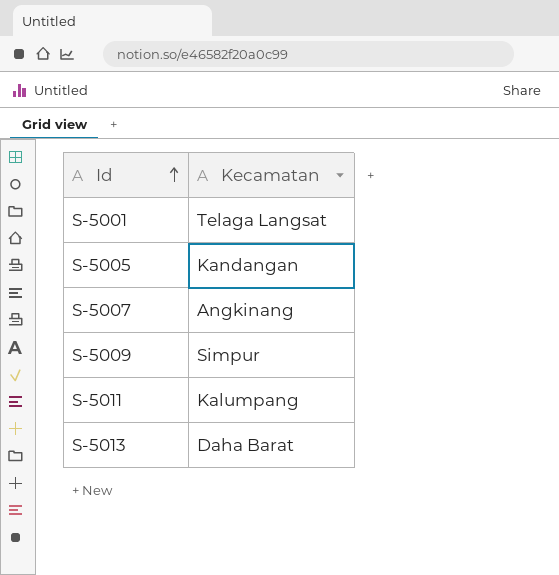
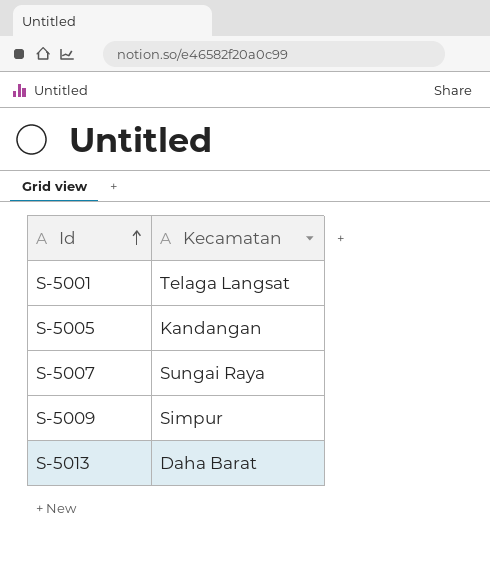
row S-5011: Kalumpang -> none
S-5007 | Kecamatan: Angkinang -> Sungai Raya

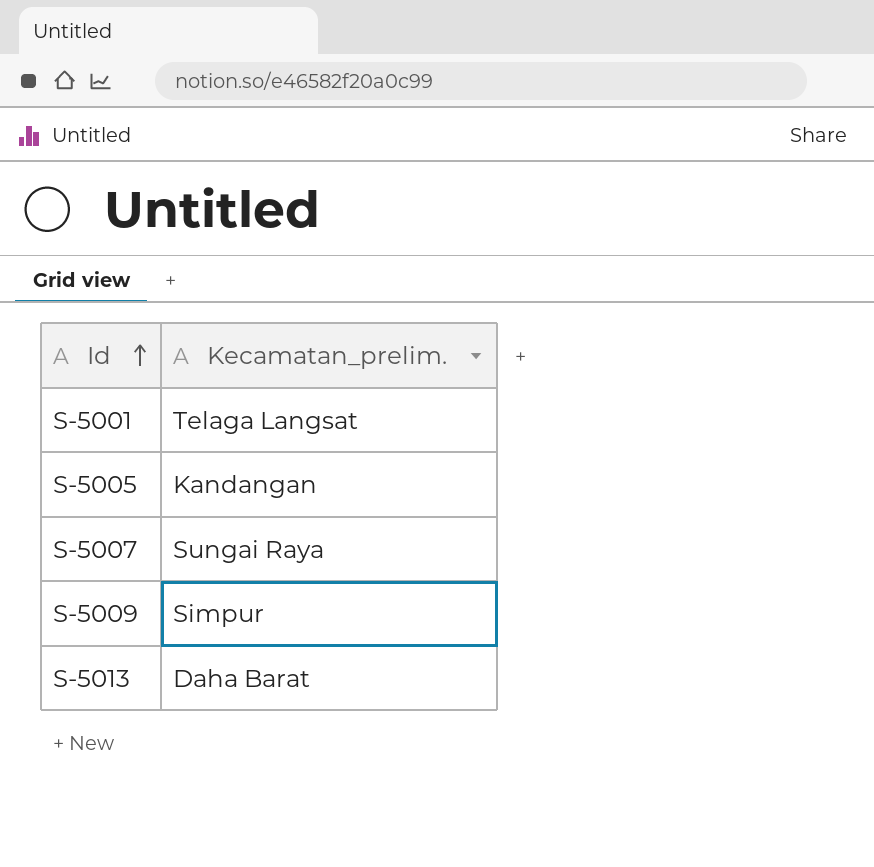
column name: Kecamatan -> Kecamatan_prelim.

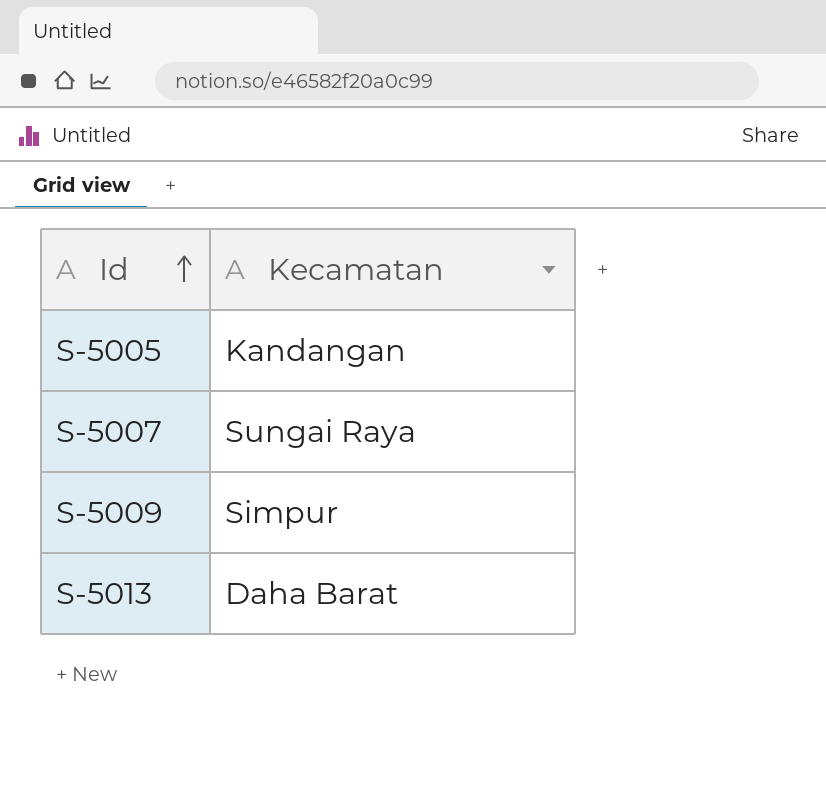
column name: Kecamatan_prelim. -> Kecamatan
row S-5001: Telaga Langsat -> none

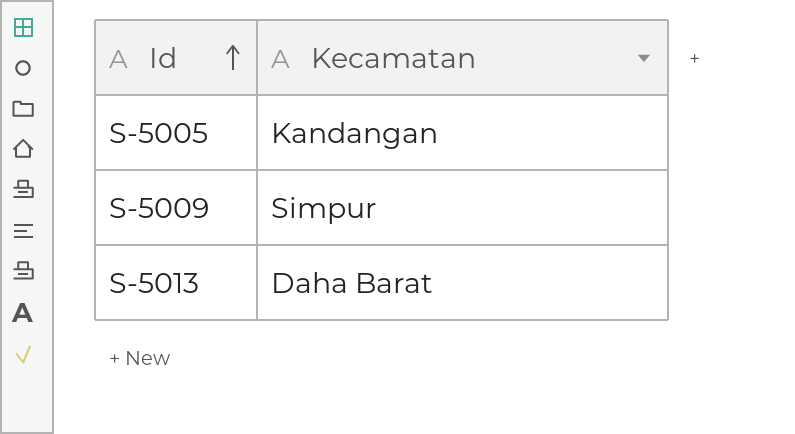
row S-5007: Sungai Raya -> none

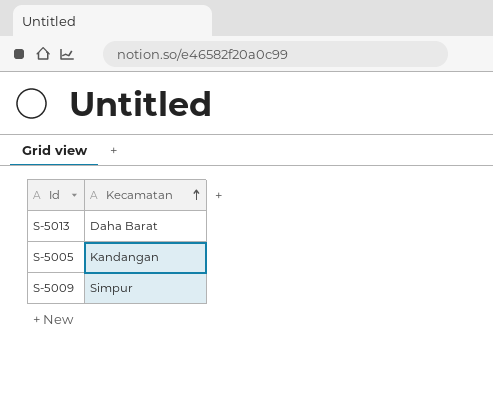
row order: Id ascending -> Kecamatan ascending

